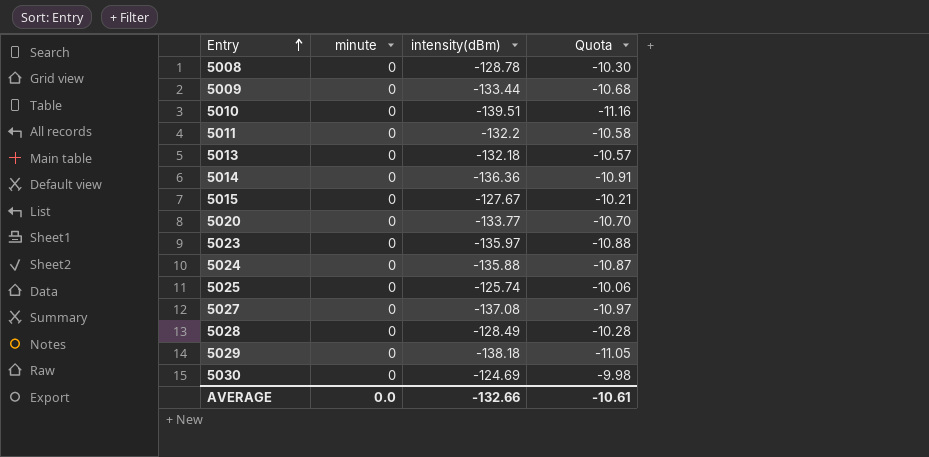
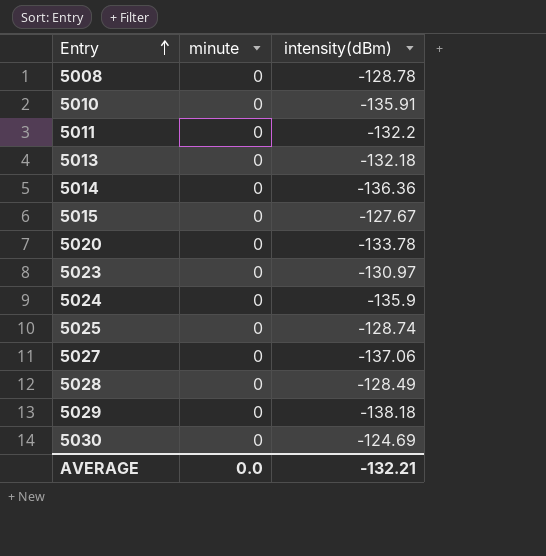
column Quota | formula: [intensity(dBm)] * 0.08 -> none
row 5009: 0 | -133.44 | -10.68 -> none
5010 | intensity(dBm): -139.51 -> -135.91
5020 | intensity(dBm): -133.77 -> -133.78
5023 | intensity(dBm): -135.97 -> -130.97
5024 | intensity(dBm): -135.88 -> -135.9
5025 | intensity(dBm): -125.74 -> -128.74
5027 | intensity(dBm): -137.08 -> -137.06
AVERAGE | intensity(dBm): -132.66 -> -132.21

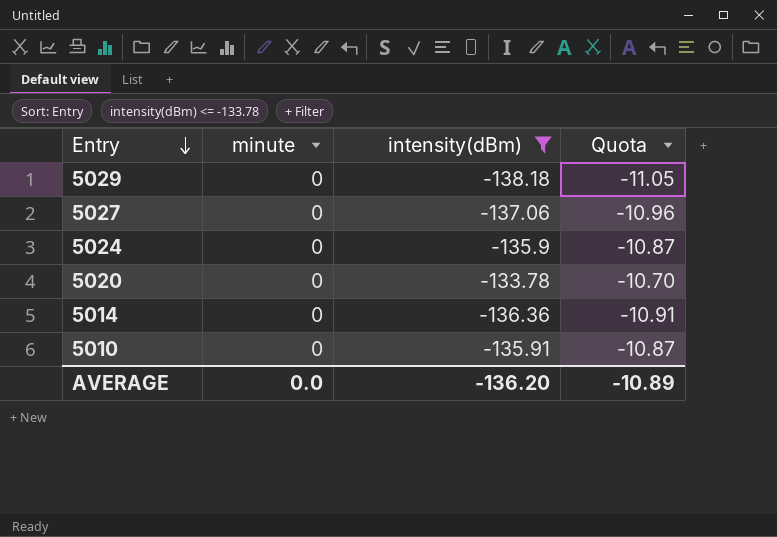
filter: none -> intensity(dBm) <= -133.78
row order: Entry ascending -> Entry descending
column Quota | formula: none -> [intensity(dBm)] * 0.08
AVERAGE | intensity(dBm): -132.21 -> -136.20

